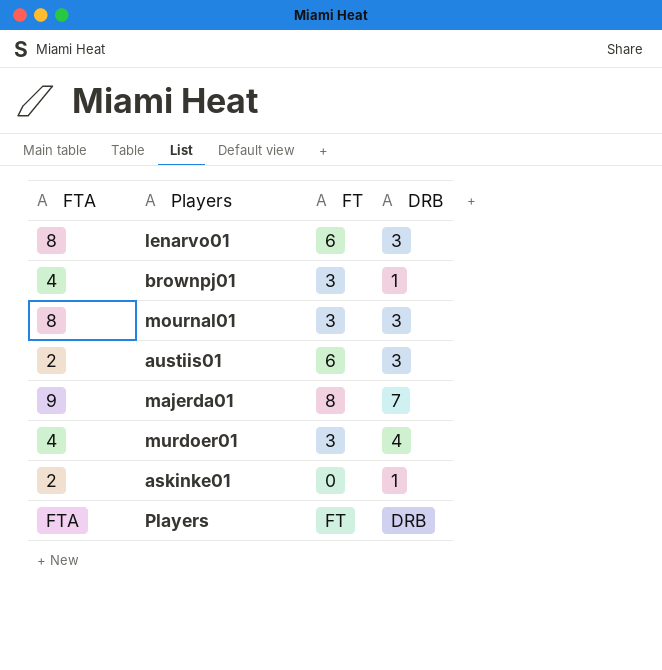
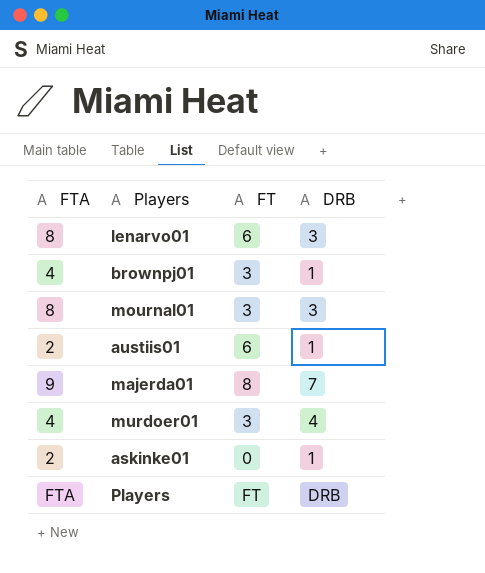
austiis01 | DRB: 3 -> 1

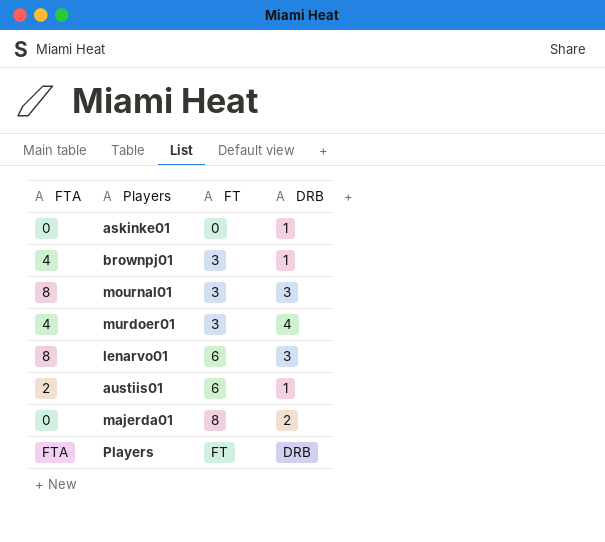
row order: none -> FT ascending
askinke01 | FTA: 2 -> 0
majerda01 | FTA: 9 -> 0
majerda01 | DRB: 7 -> 2

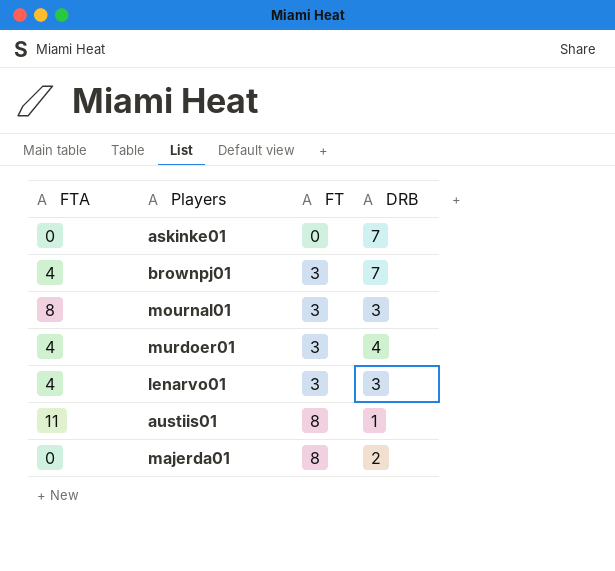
row Players: FTA | FT | DRB -> none
askinke01 | DRB: 1 -> 7
brownpj01 | DRB: 1 -> 7
lenarvo01 | FTA: 8 -> 4
lenarvo01 | FT: 6 -> 3
austiis01 | FTA: 2 -> 11
austiis01 | FT: 6 -> 8

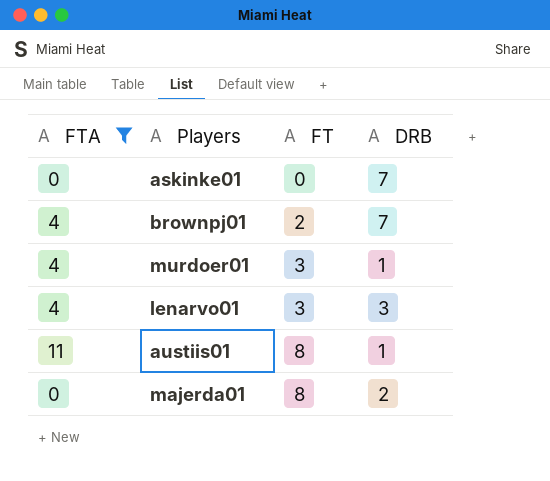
filter: none -> FTA != 8
brownpj01 | FT: 3 -> 2
murdoer01 | DRB: 4 -> 1

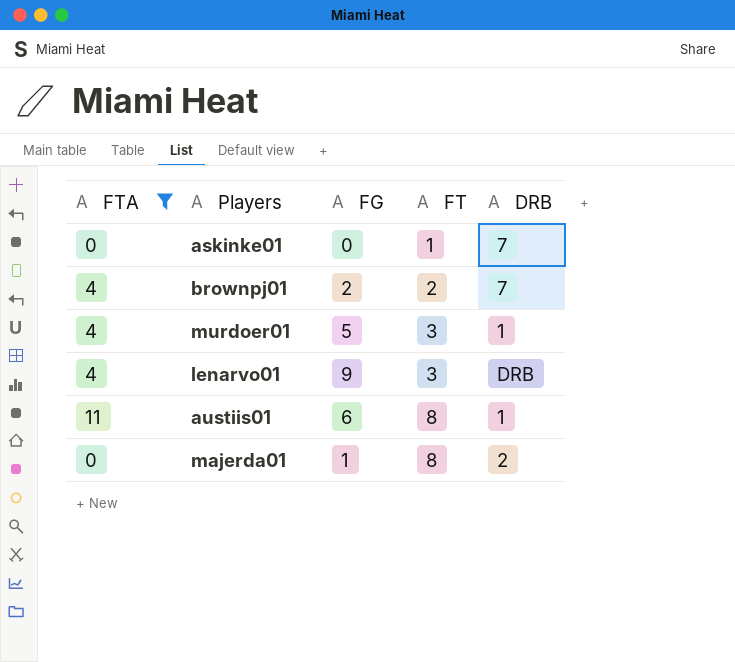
column FG | position: none -> 3
askinke01 | FT: 0 -> 1
lenarvo01 | DRB: 3 -> DRB

